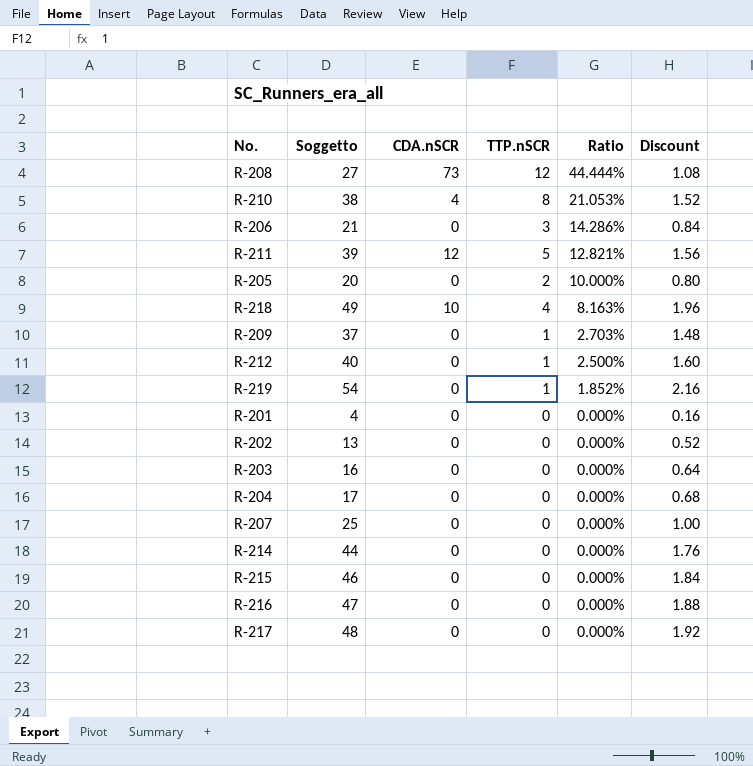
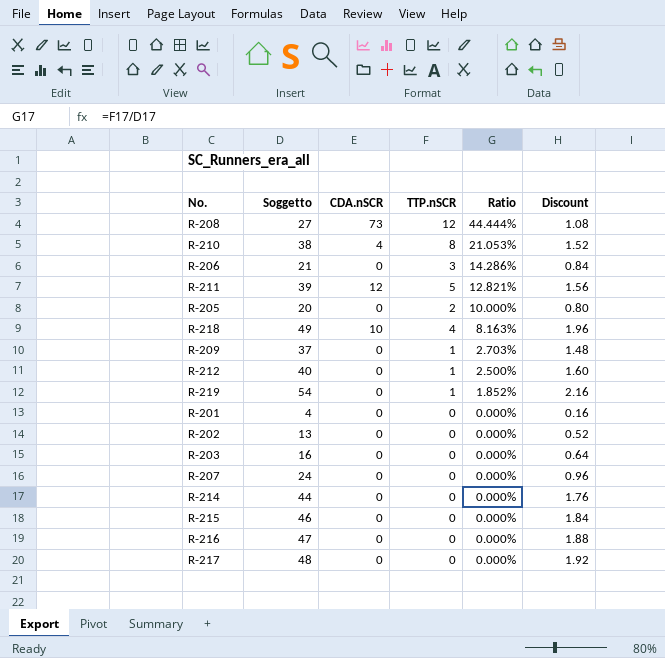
row R-204: 17 | 0 | 0 | 0.000% | 0.68 -> none
R-207 | Soggetto: 25 -> 24
R-207 | Discount: 1.00 -> 0.96

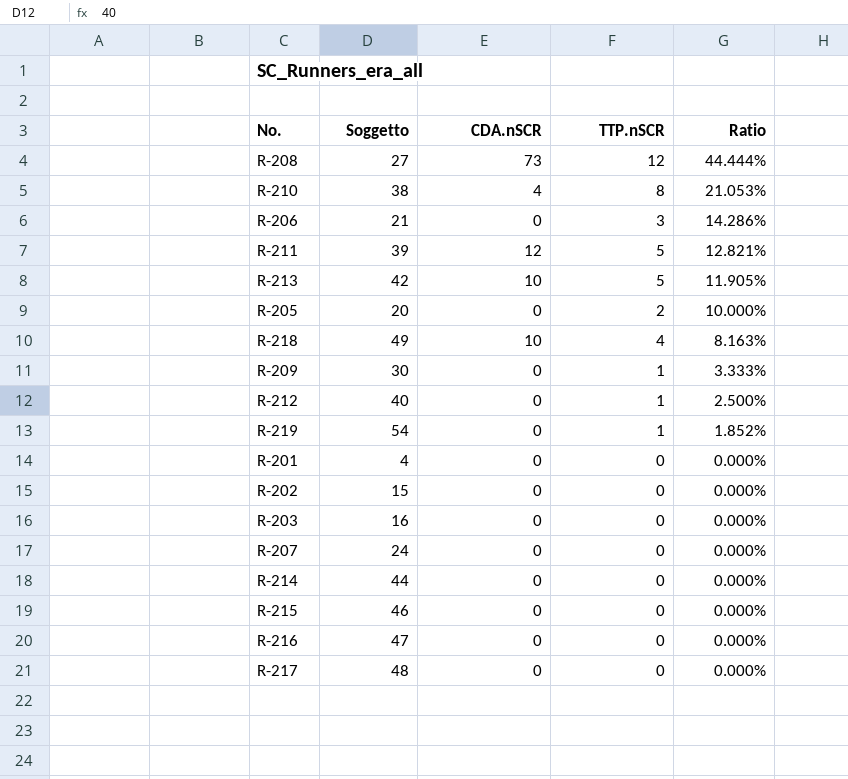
column Discount | formula: [Soggetto] * 0.04 -> none
row R-213: none -> 42 | 10 | 5 | 11.905%
R-209 | Soggetto: 37 -> 30
R-209 | Ratio: 2.703% -> 3.333%
R-202 | Soggetto: 13 -> 15

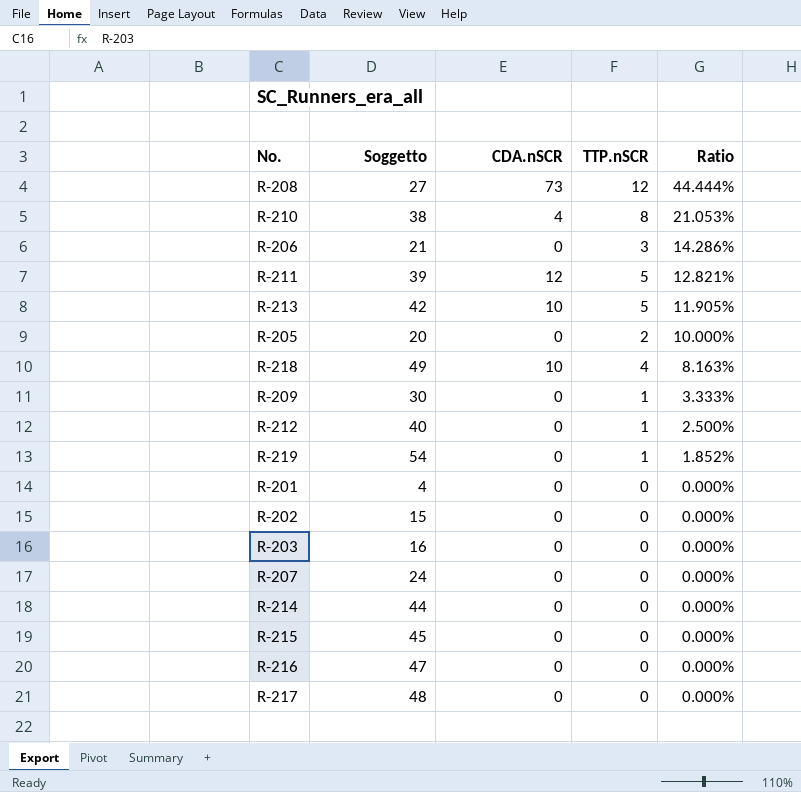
R-215 | Soggetto: 46 -> 45

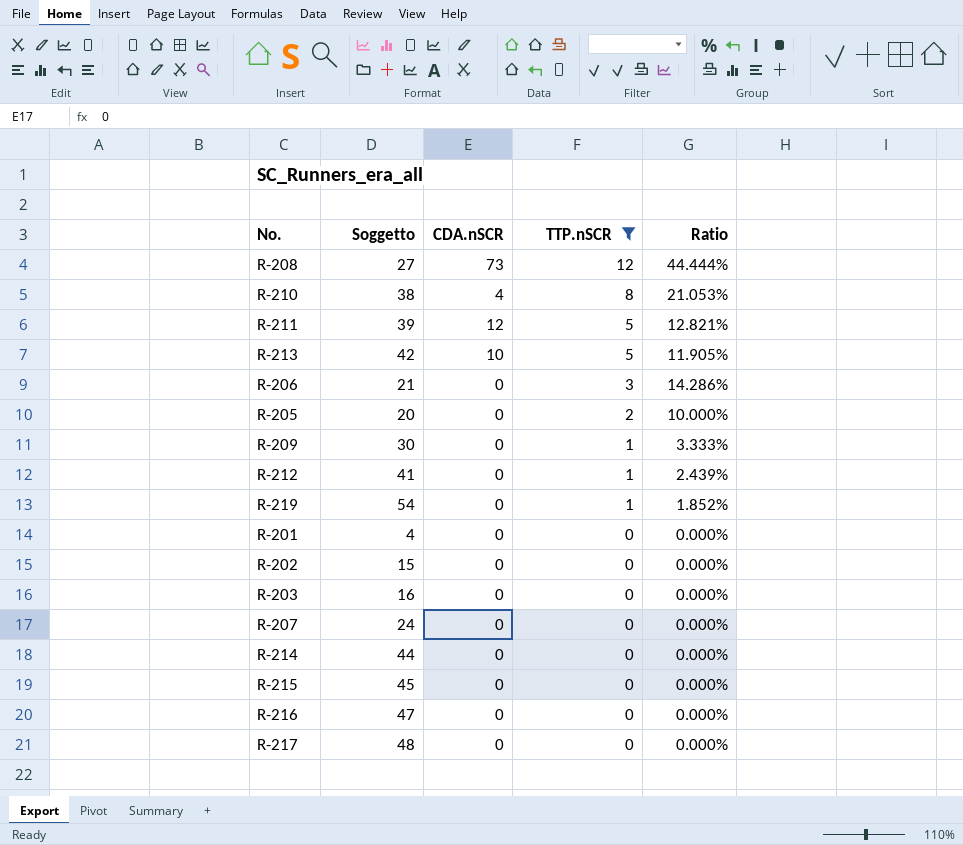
filter: none -> TTP.nSCR != 4
row order: Ratio descending -> TTP.nSCR descending
R-212 | Soggetto: 40 -> 41
R-212 | Ratio: 2.500% -> 2.439%

